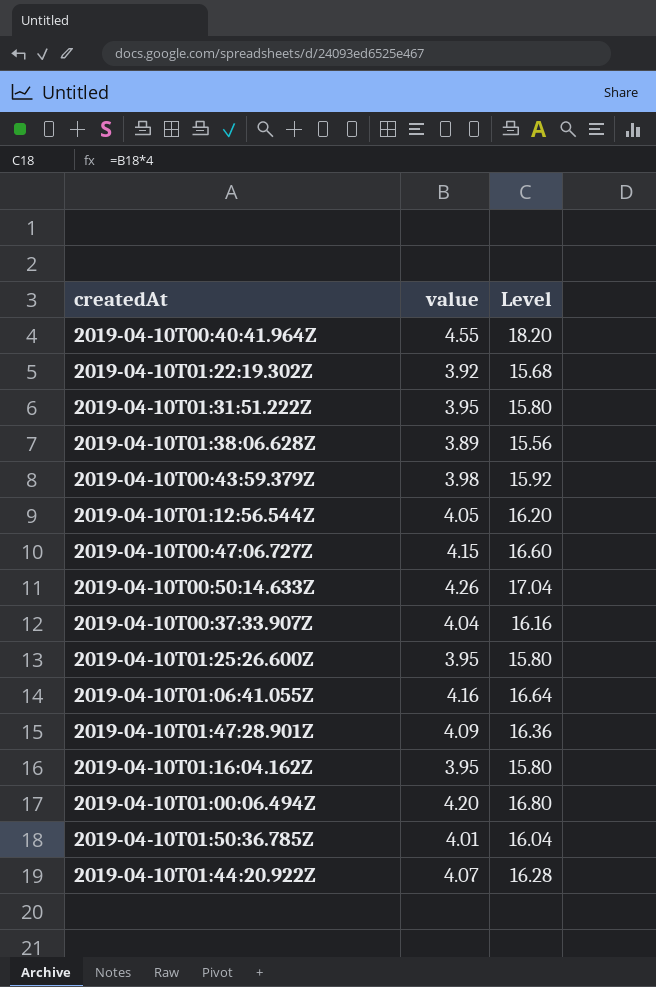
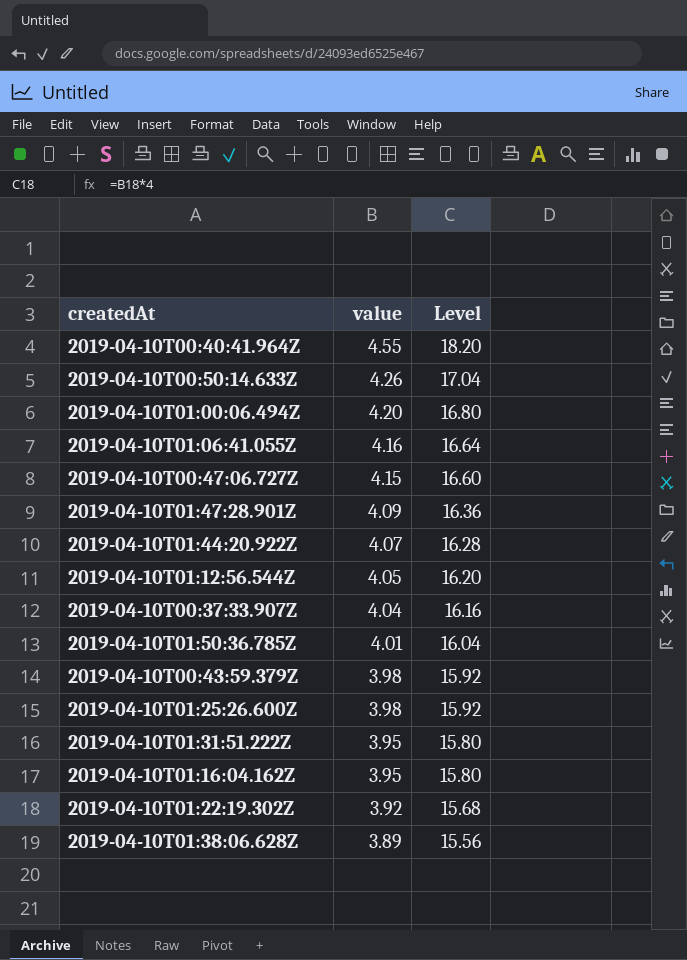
row order: none -> value descending
2019-04-10T01:25:26.600Z | value: 3.95 -> 3.98
2019-04-10T01:25:26.600Z | Level: 15.80 -> 15.92

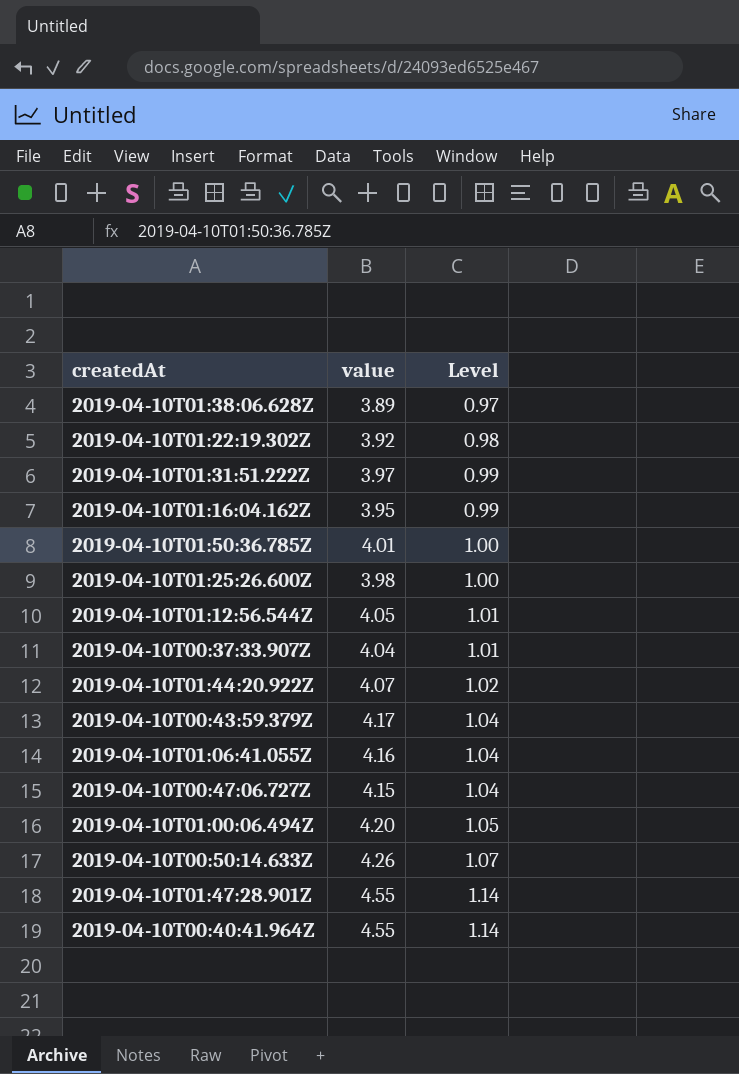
row order: value descending -> Level ascending
column Level | formula: [value] * 4 -> [value] * 0.25
2019-04-10T01:31:51.222Z | value: 3.95 -> 3.97
2019-04-10T00:43:59.379Z | value: 3.98 -> 4.17
2019-04-10T01:47:28.901Z | value: 4.09 -> 4.55

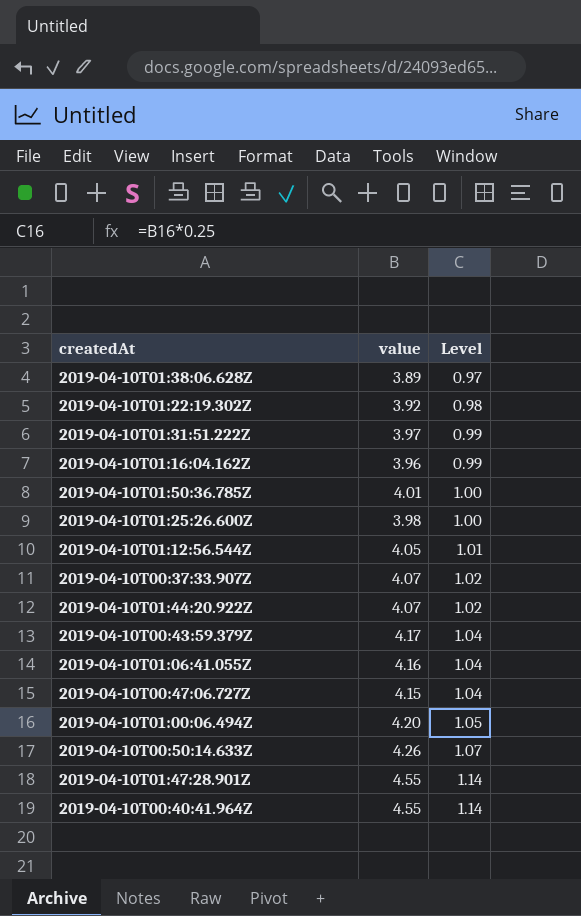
2019-04-10T01:16:04.162Z | value: 3.95 -> 3.96
2019-04-10T00:37:33.907Z | value: 4.04 -> 4.07
2019-04-10T00:37:33.907Z | Level: 1.01 -> 1.02

